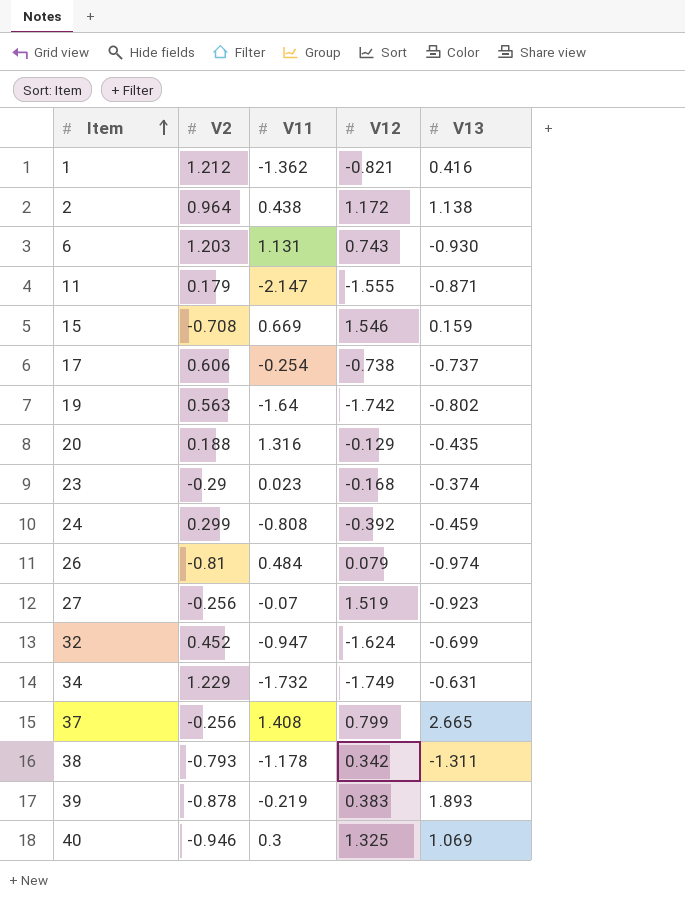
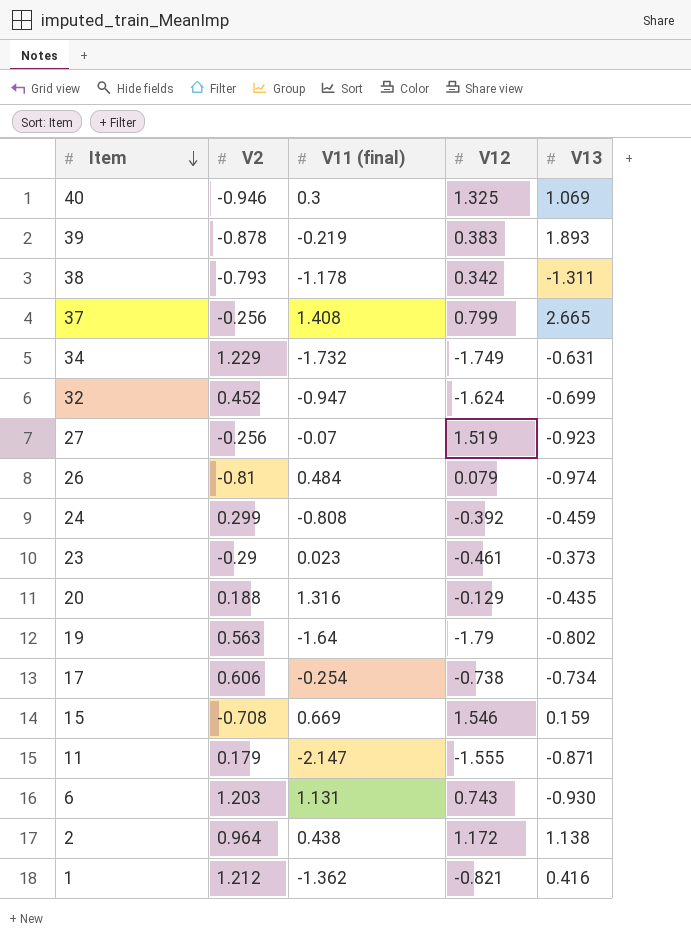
row order: Item ascending -> Item descending
column name: V11 -> V11 (final)
23 | V12: -0.168 -> -0.461
23 | V13: -0.374 -> -0.373
19 | V12: -1.742 -> -1.79
17 | V13: -0.737 -> -0.734

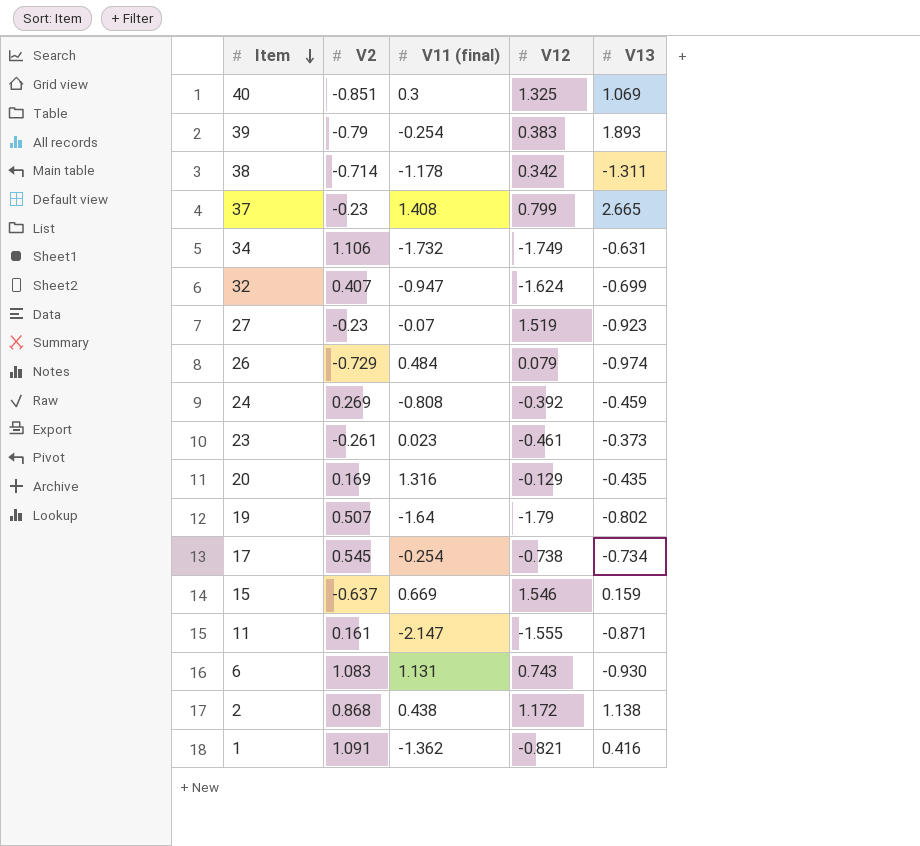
40 | V2: -0.946 -> -0.851
39 | V2: -0.878 -> -0.79
39 | V11 (final): -0.219 -> -0.254
38 | V2: -0.793 -> -0.714
37 | V2: -0.256 -> -0.23
34 | V2: 1.229 -> 1.106
32 | V2: 0.452 -> 0.407
27 | V2: -0.256 -> -0.23
26 | V2: -0.81 -> -0.729
24 | V2: 0.299 -> 0.269
23 | V2: -0.29 -> -0.261
20 | V2: 0.188 -> 0.169
19 | V2: 0.563 -> 0.507
17 | V2: 0.606 -> 0.545
15 | V2: -0.708 -> -0.637
11 | V2: 0.179 -> 0.161
6 | V2: 1.203 -> 1.083
2 | V2: 0.964 -> 0.868
1 | V2: 1.212 -> 1.091

